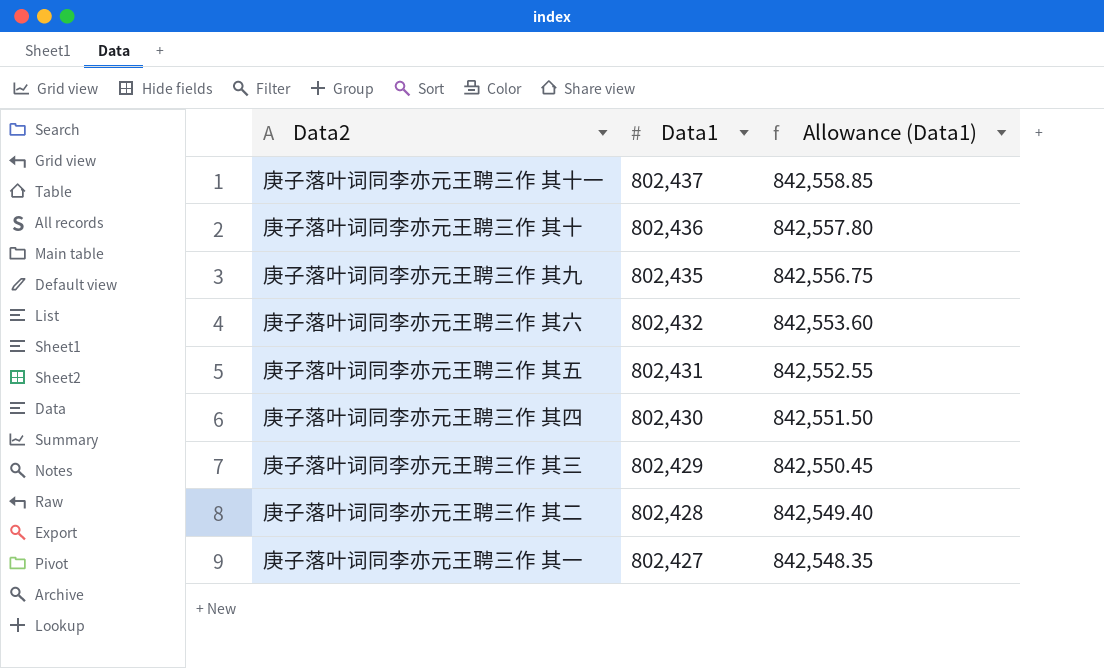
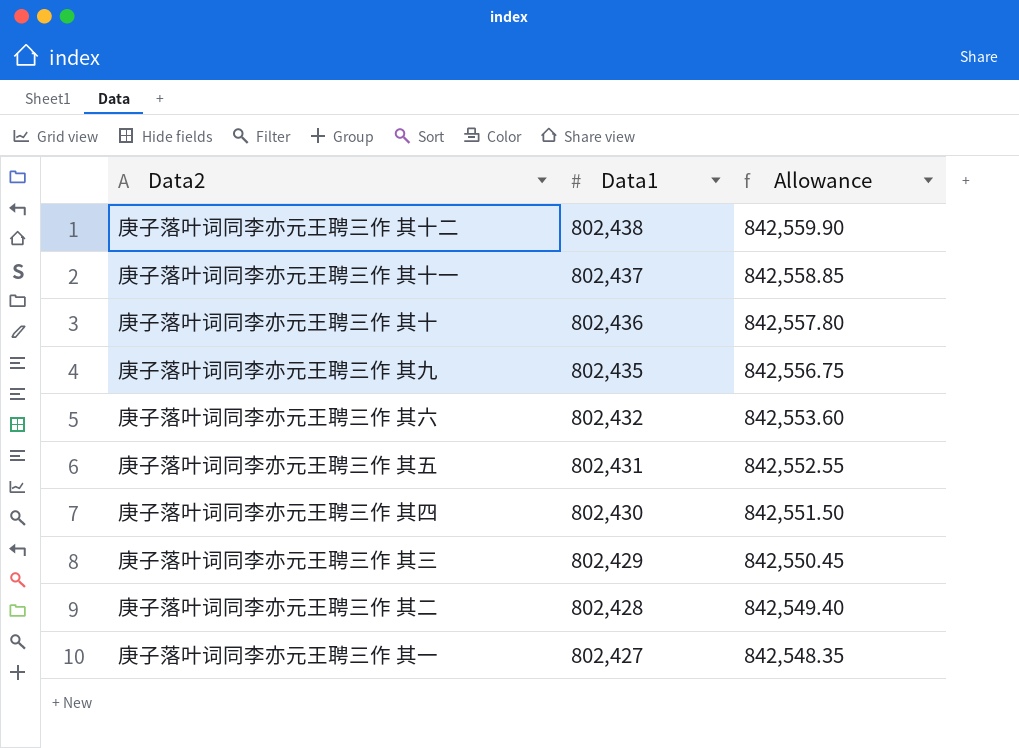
column name: Allowance (Data1) -> Allowance
row 庚子落叶词同李亦元王聘三作 其十二: none -> 802,438 | 842,559.90

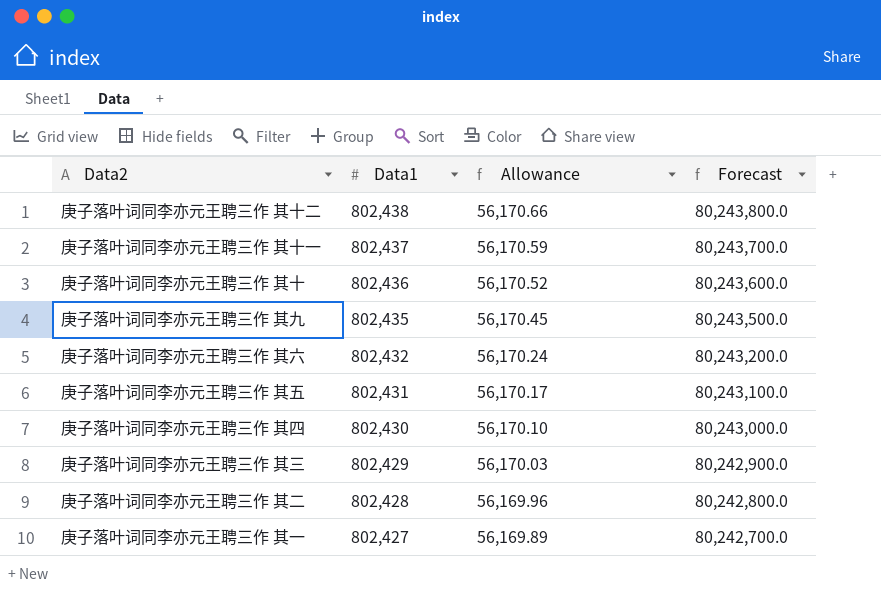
column Allowance | formula: [Data1] * 1.05 -> [Data1] * 0.07
column Forecast | formula: none -> [Data1] * 100

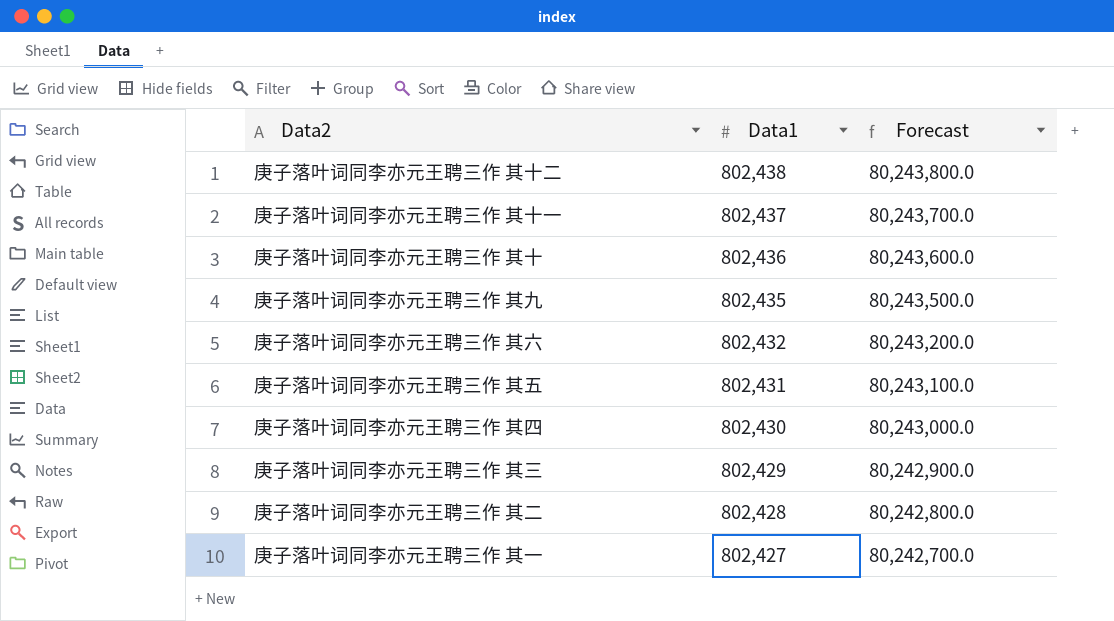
column Allowance | formula: [Data1] * 0.07 -> none

